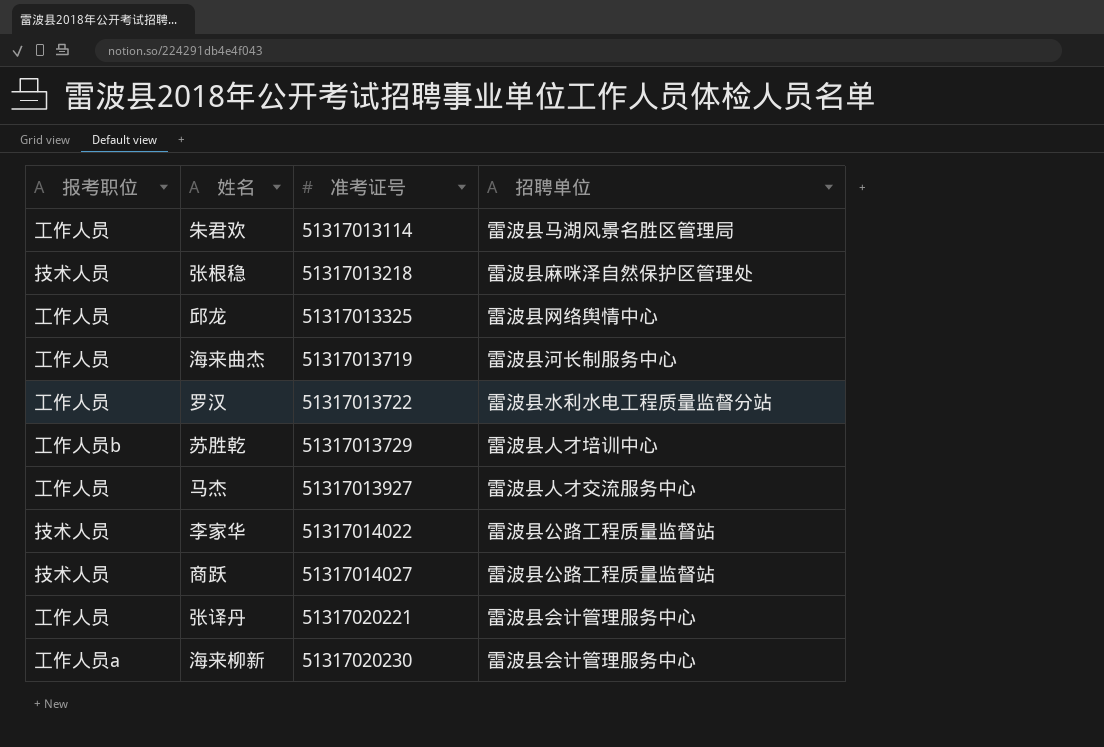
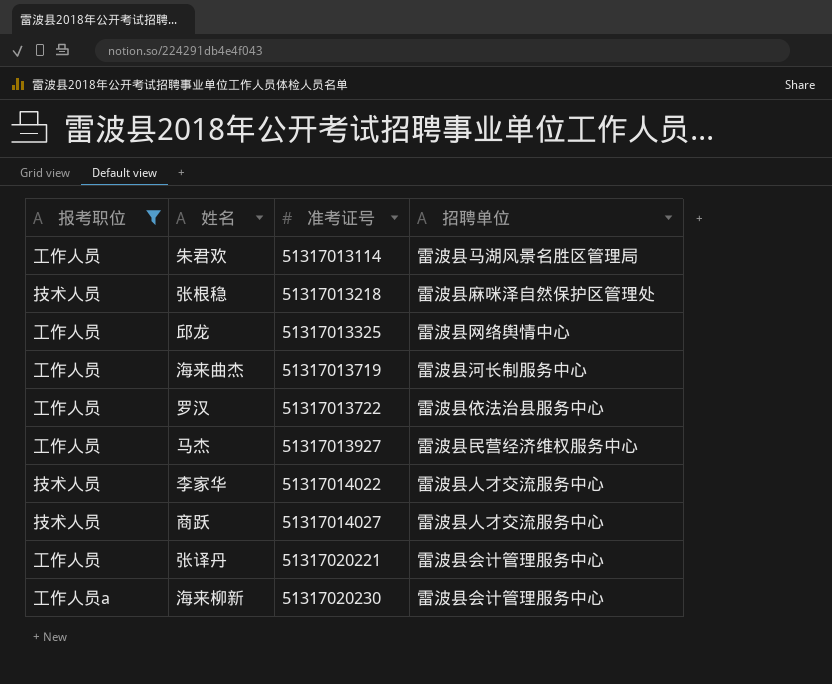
filter: none -> 报考职位 != 工作人员b
罗汉 | 招聘单位: 雷波县水利水电工程质量监督分站 -> 雷波县依法治县服务中心
马杰 | 招聘单位: 雷波县人才交流服务中心 -> 雷波县民营经济维权服务中心
李家华 | 招聘单位: 雷波县公路工程质量监督站 -> 雷波县人才交流服务中心
商跃 | 招聘单位: 雷波县公路工程质量监督站 -> 雷波县人才交流服务中心

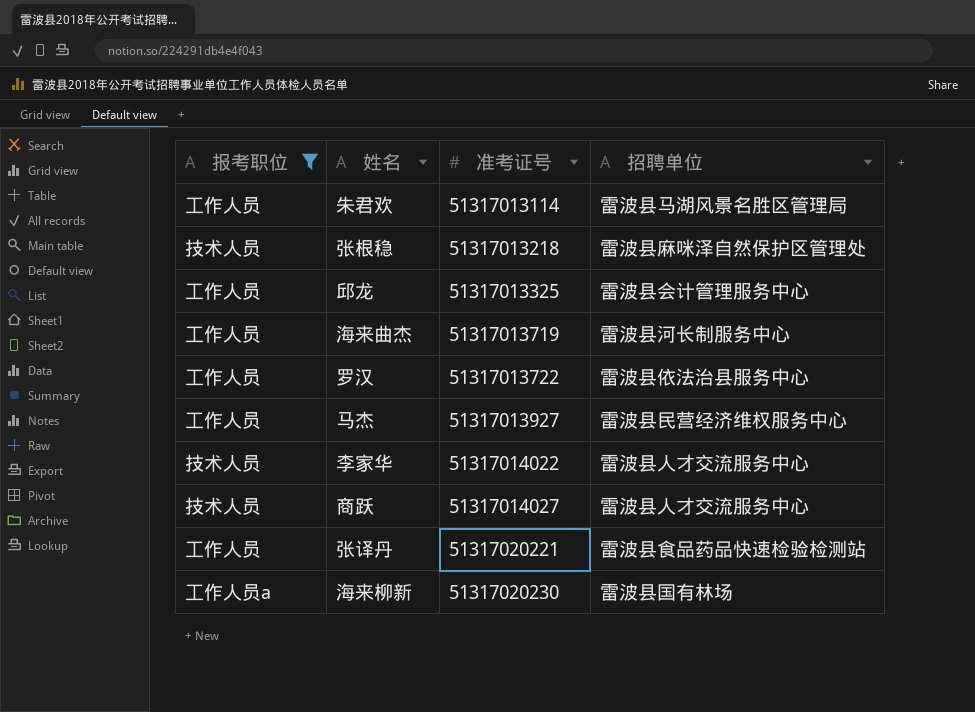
邱龙 | 招聘单位: 雷波县网络舆情中心 -> 雷波县会计管理服务中心
张译丹 | 招聘单位: 雷波县会计管理服务中心 -> 雷波县食品药品快速检验检测站
海来柳新 | 招聘单位: 雷波县会计管理服务中心 -> 雷波县国有林场

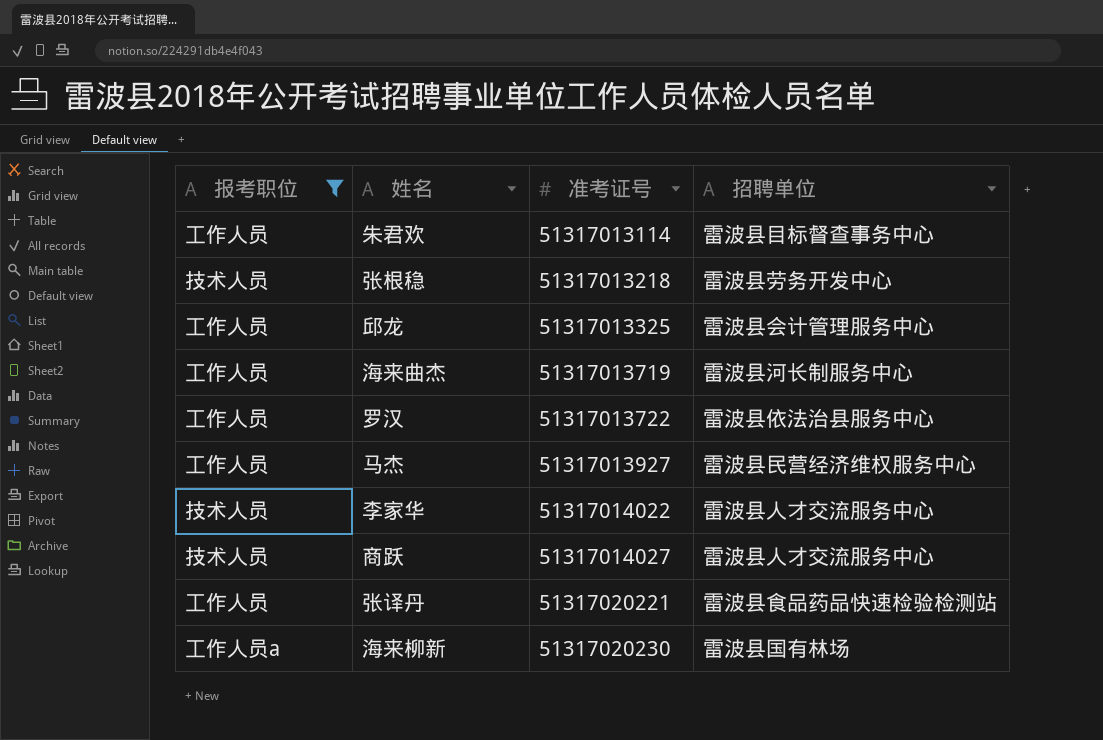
朱君欢 | 招聘单位: 雷波县马湖风景名胜区管理局 -> 雷波县目标督查事务中心
张根稳 | 招聘单位: 雷波县麻咪泽自然保护区管理处 -> 雷波县劳务开发中心

